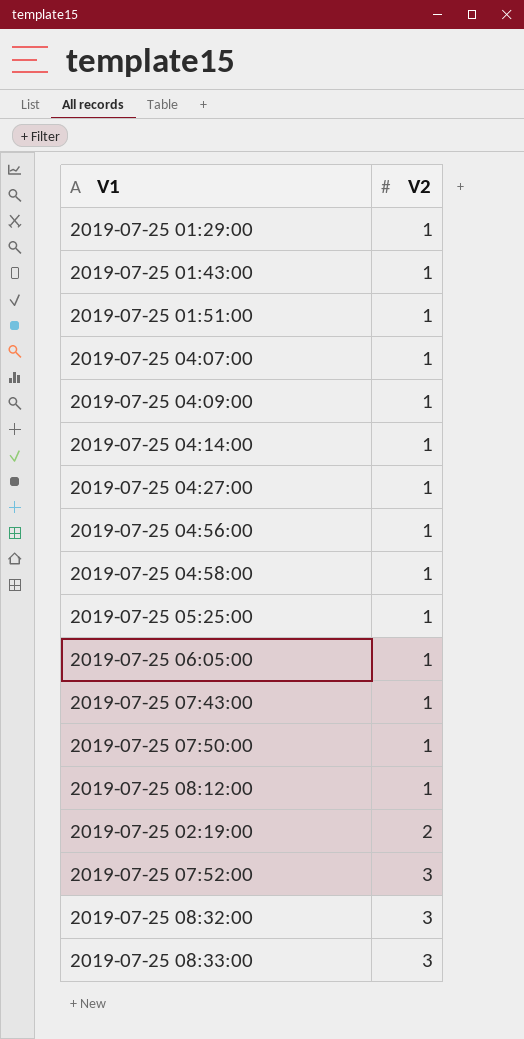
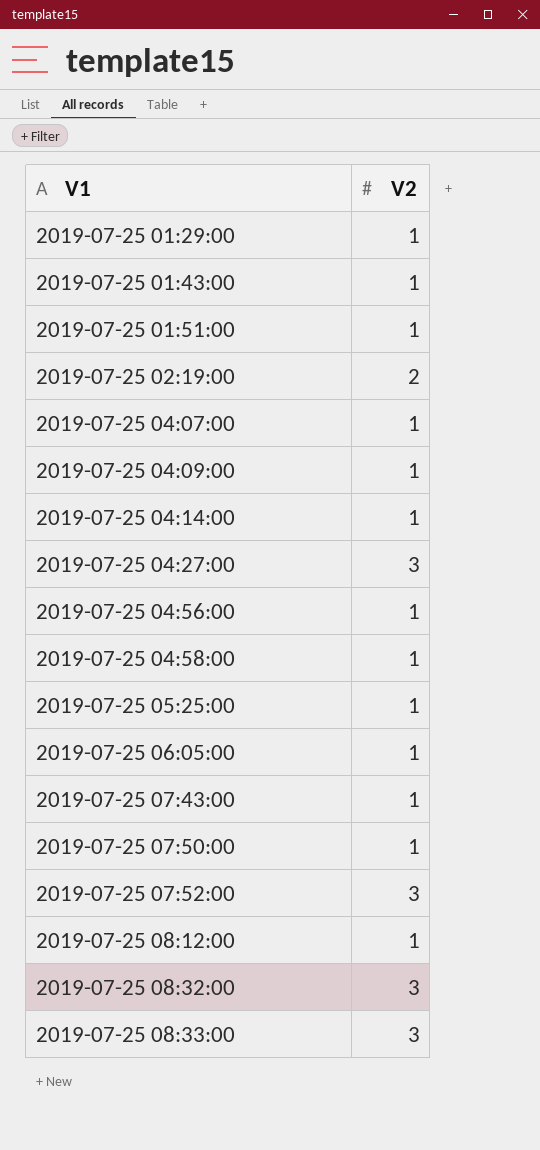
row order: V2 ascending -> V1 ascending
2019-07-25 04:27:00 | V2: 1 -> 3

